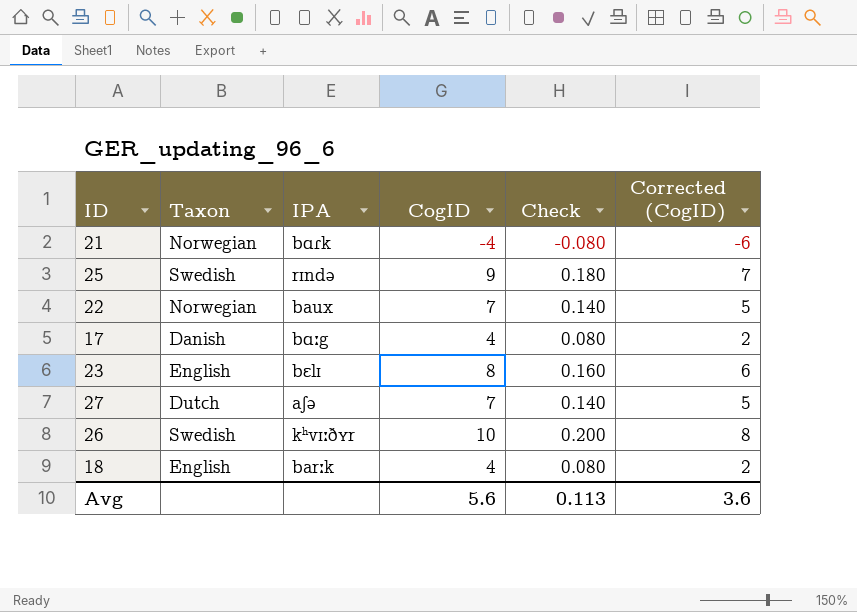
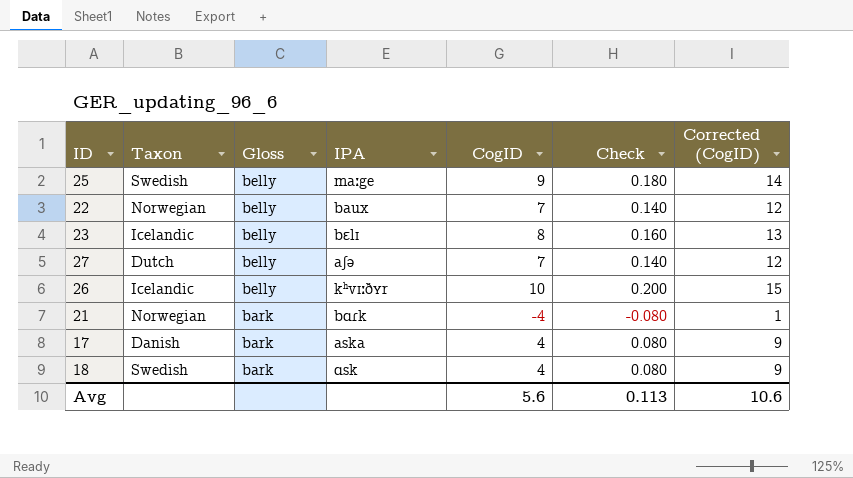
row order: none -> Gloss descending
column Gloss | position: none -> 3
column Corrected (CogID) | formula: [CogID] - 2 -> [CogID] + 5
25 | IPA: rɪndə -> maːge
23 | Taxon: English -> Icelandic
26 | Taxon: Swedish -> Icelandic
17 | IPA: bɑːg -> aska
18 | Taxon: English -> Swedish
18 | IPA: barːk -> ɑsk
Avg | Corrected (CogID): 3.6 -> 10.6

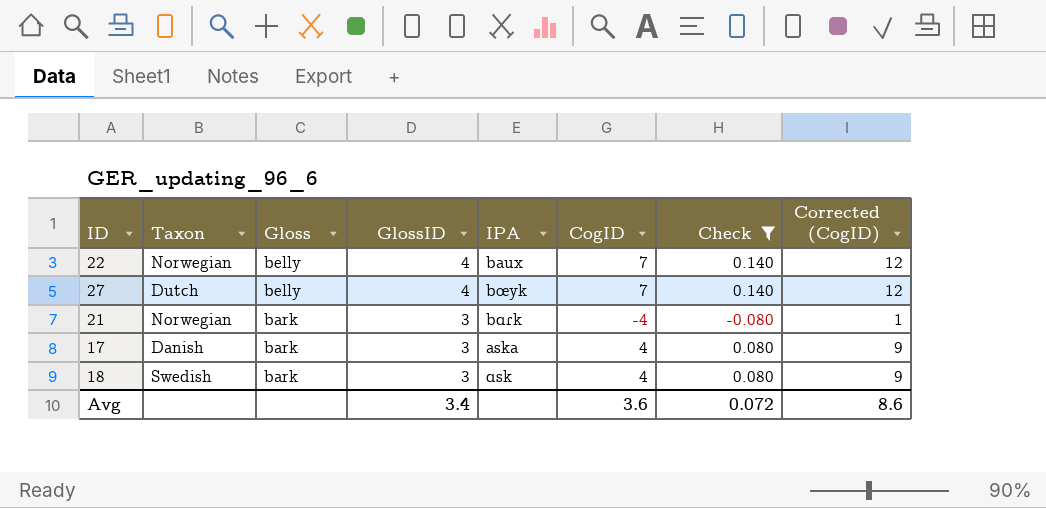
filter: none -> Check <= 0.140
column GlossID | position: none -> 4
27 | IPA: aʃə -> bœyk
Avg | CogID: 5.6 -> 3.6
Avg | Check: 0.113 -> 0.072
Avg | Corrected (CogID): 10.6 -> 8.6

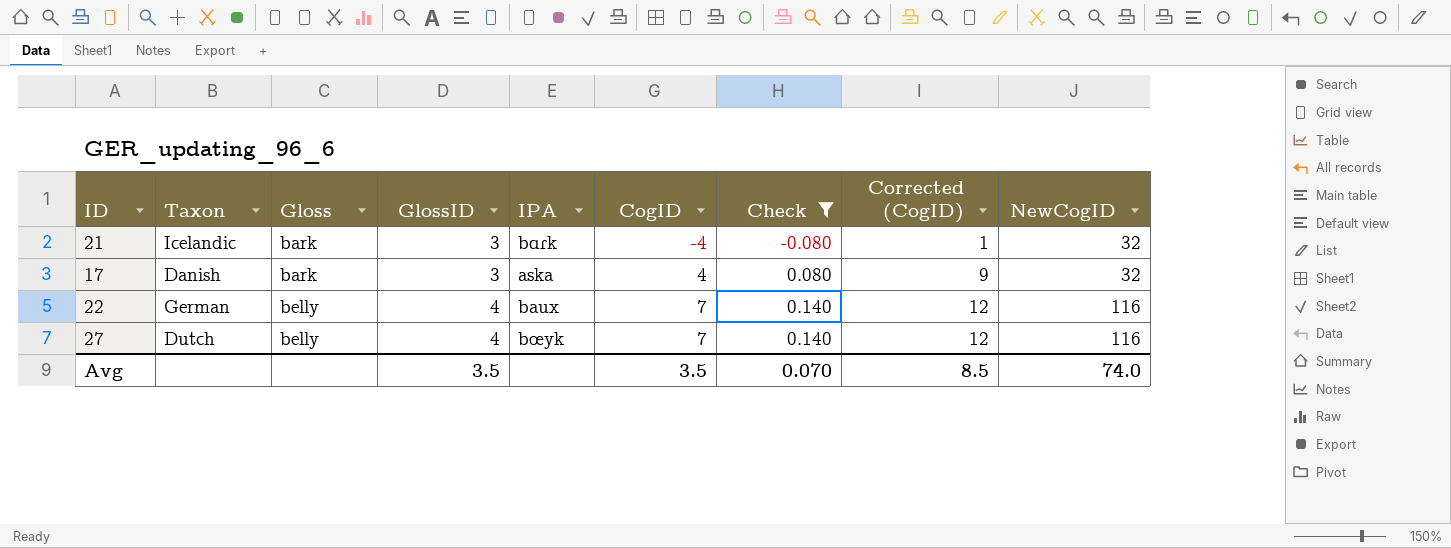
row order: Gloss descending -> Gloss ascending
column NewCogID | position: none -> 9
row 18: Swedish | bark | 3 | ɑsk | 4 | 0.080 | 9 -> none
21 | Taxon: Norwegian -> Icelandic
22 | Taxon: Norwegian -> German
Avg | GlossID: 3.4 -> 3.5
Avg | CogID: 3.6 -> 3.5
Avg | Check: 0.072 -> 0.070
Avg | Corrected (CogID): 8.6 -> 8.5

